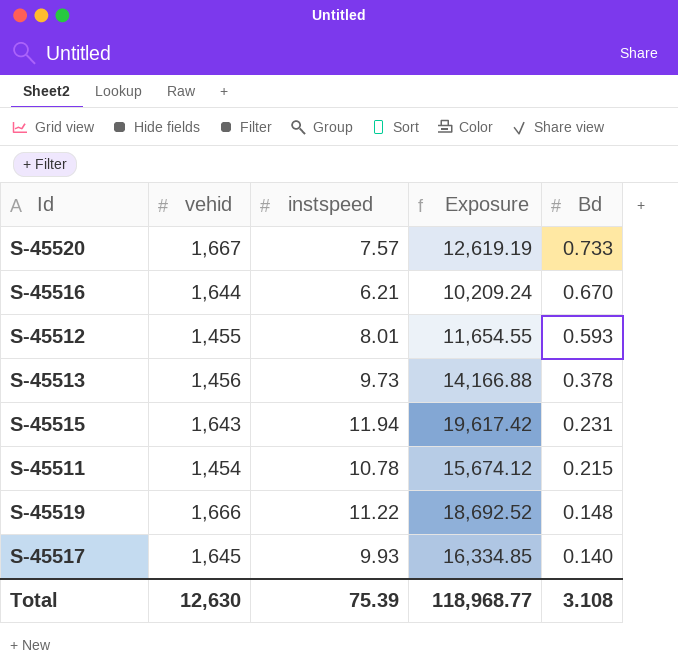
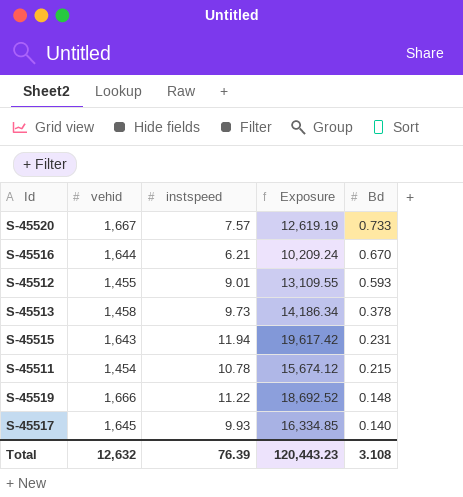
S-45512 | instspeed: 8.01 -> 9.01
S-45512 | Exposure: 11,654.55 -> 13,109.55
S-45513 | vehid: 1,456 -> 1,458
S-45513 | Exposure: 14,166.88 -> 14,186.34
Total | vehid: 12,630 -> 12,632
Total | instspeed: 75.39 -> 76.39
Total | Exposure: 118,968.77 -> 120,443.23

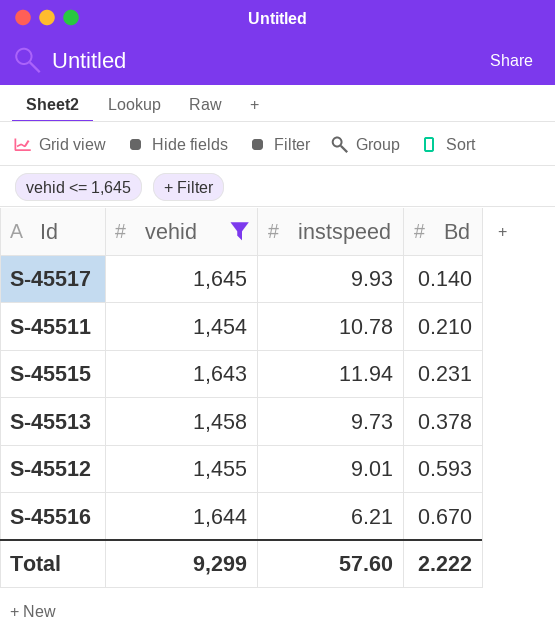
filter: none -> vehid <= 1,645
row order: Bd descending -> Bd ascending
column Exposure | formula: [vehid] * [instspeed] -> none
S-45511 | Bd: 0.215 -> 0.210
Total | vehid: 12,632 -> 9,299
Total | instspeed: 76.39 -> 57.60
Total | Bd: 3.108 -> 2.222

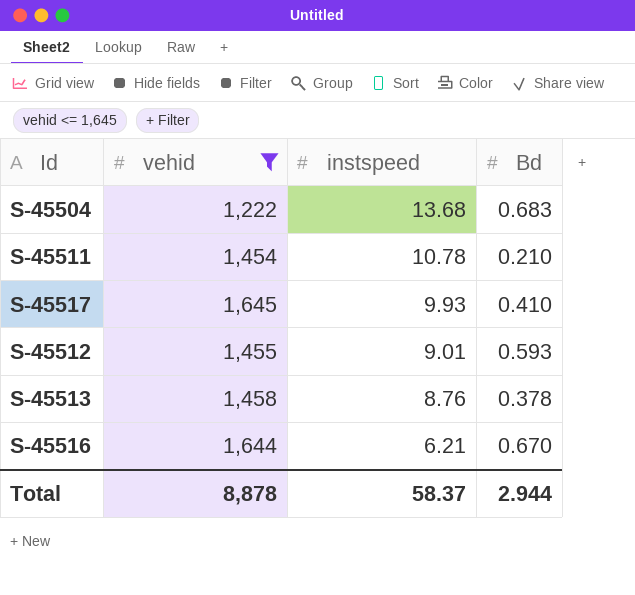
row order: Bd ascending -> instspeed descending
row S-45515: 1,643 | 11.94 | 0.231 -> none
row S-45504: none -> 1,222 | 13.68 | 0.683
S-45517 | Bd: 0.140 -> 0.410
S-45513 | instspeed: 9.73 -> 8.76
Total | vehid: 9,299 -> 8,878
Total | instspeed: 57.60 -> 58.37
Total | Bd: 2.222 -> 2.944

